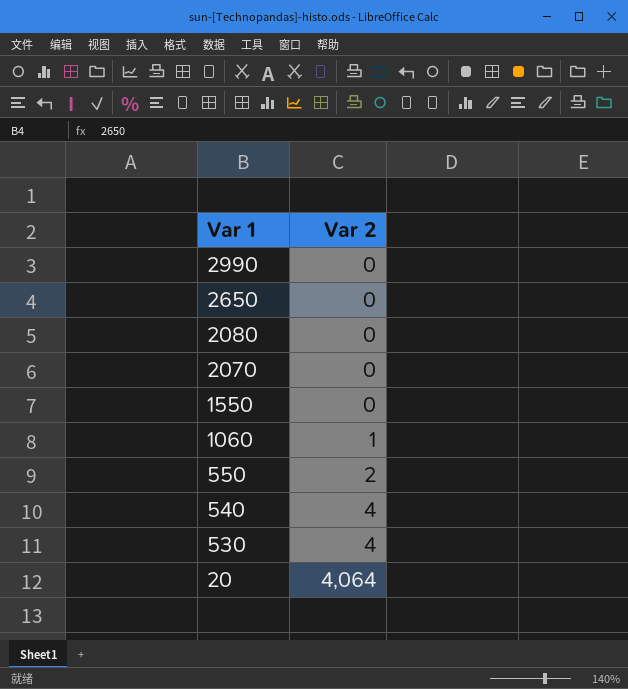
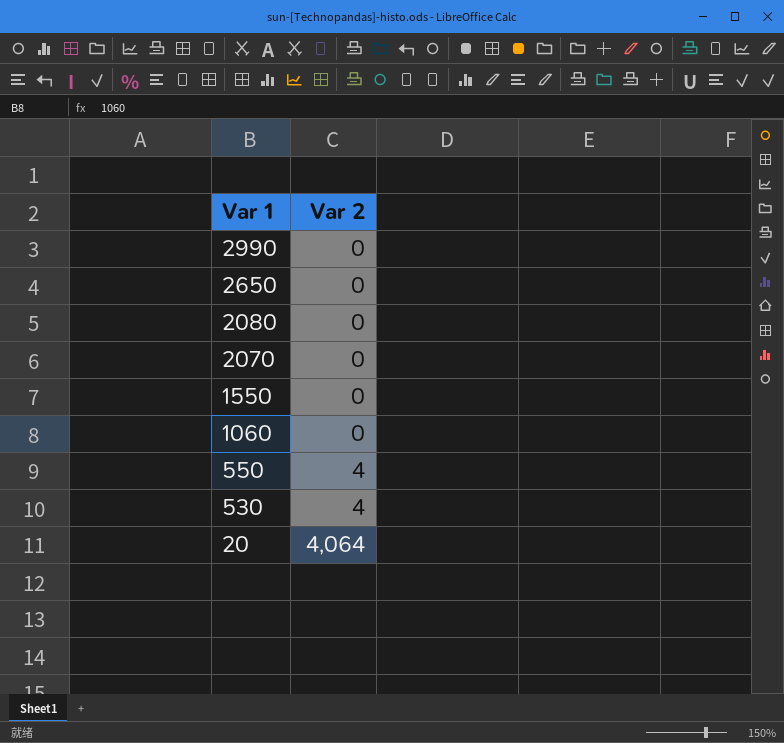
row 540: 4 -> none
1060 | Var 2: 1 -> 0
550 | Var 2: 2 -> 4

